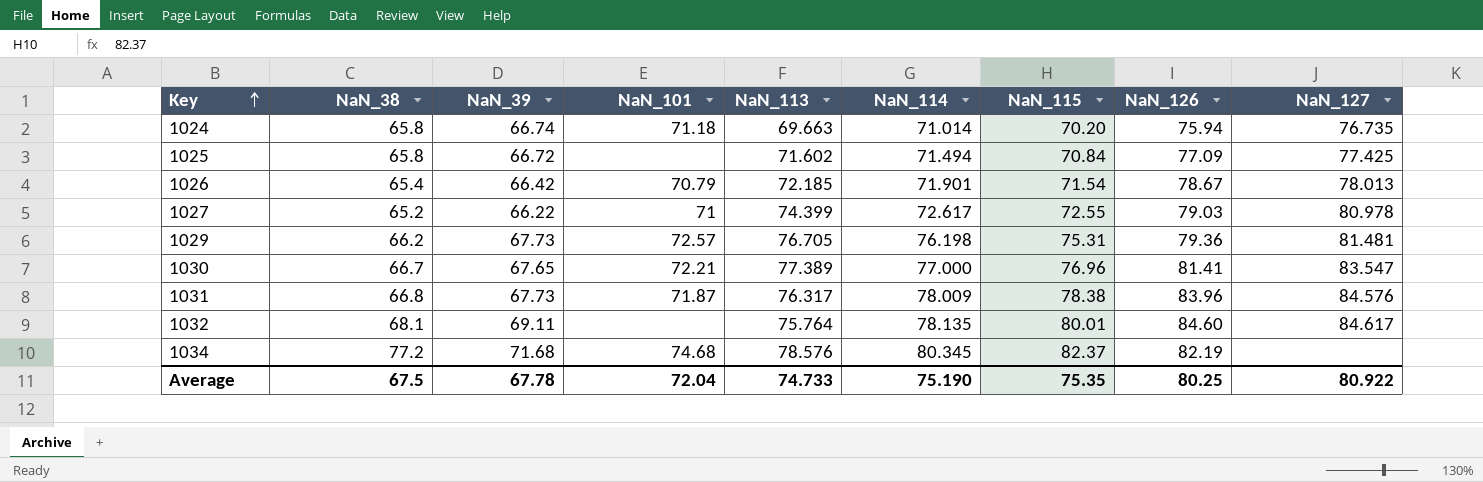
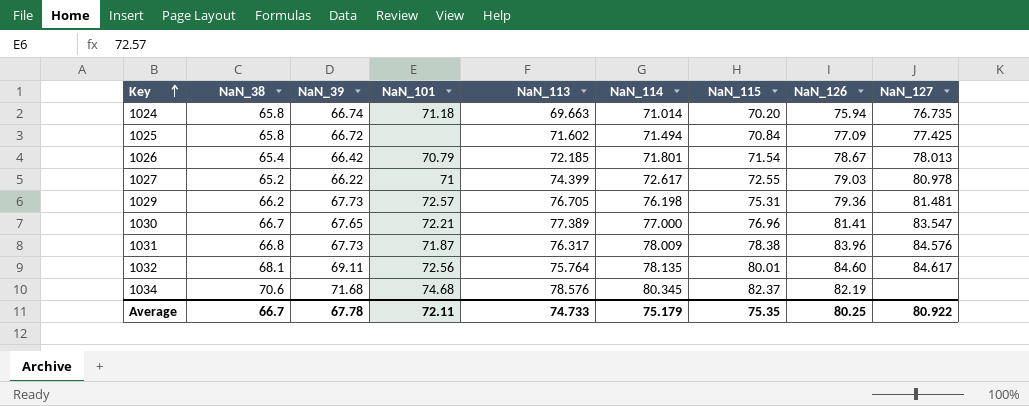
1026 | NaN_114: 71.901 -> 71.801
1032 | NaN_101: none -> 72.56
1034 | NaN_38: 77.2 -> 70.6
Average | NaN_38: 67.5 -> 66.7
Average | NaN_101: 72.04 -> 72.11
Average | NaN_114: 75.190 -> 75.179

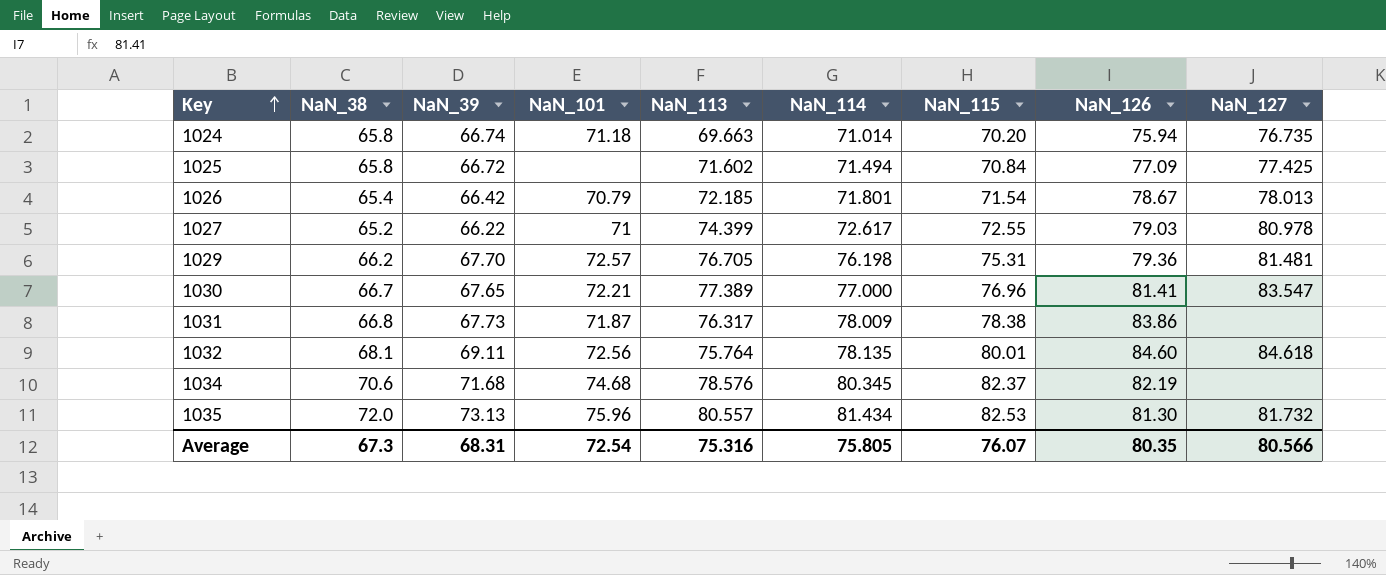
1029 | NaN_39: 67.73 -> 67.70
1031 | NaN_126: 83.96 -> 83.86
1031 | NaN_127: 84.576 -> none
1032 | NaN_127: 84.617 -> 84.618
row 1035: none -> 72.0 | 73.13 | 75.96 | 80.557 | 81.434 | 82.53 | 81.30 | 81.732
Average | NaN_38: 66.7 -> 67.3
Average | NaN_39: 67.78 -> 68.31
Average | NaN_101: 72.11 -> 72.54
Average | NaN_113: 74.733 -> 75.316
Average | NaN_114: 75.179 -> 75.805
Average | NaN_115: 75.35 -> 76.07
Average | NaN_126: 80.25 -> 80.35
Average | NaN_127: 80.922 -> 80.566

